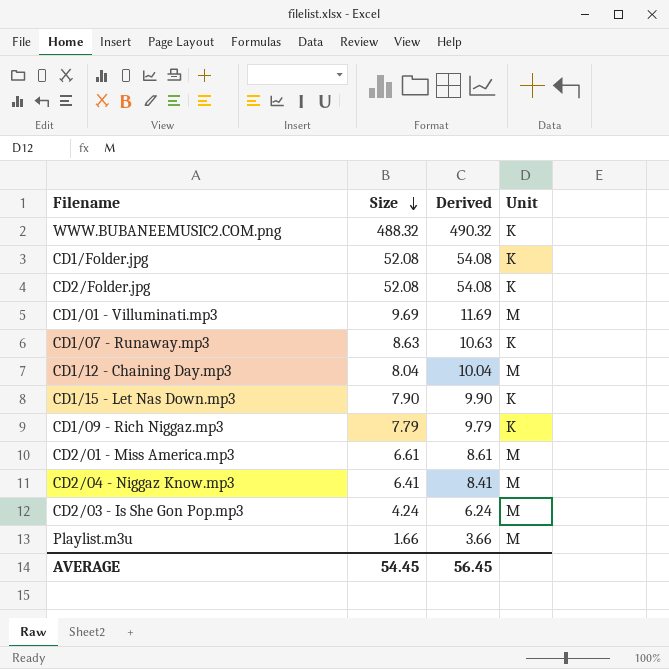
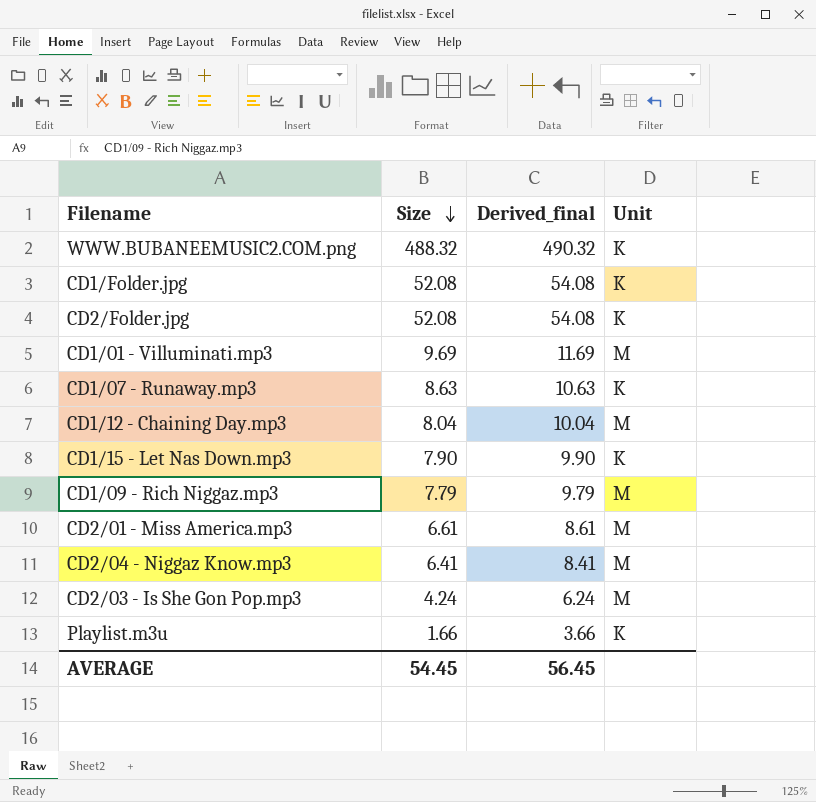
column name: Derived -> Derived_final
CD1/09 - Rich Niggaz.mp3 | Unit: K -> M
Playlist.m3u | Unit: M -> K

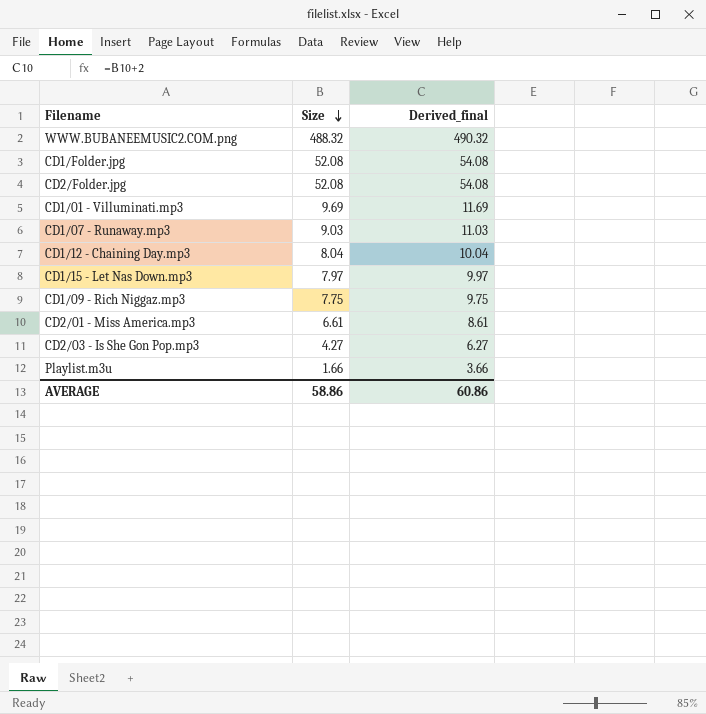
column Unit | position: 4 -> none
row CD2/04 - Niggaz Know.mp3: 6.41 | 8.41 | M -> none
CD1/07 - Runaway.mp3 | Size: 8.63 -> 9.03
CD1/07 - Runaway.mp3 | Derived_final: 10.63 -> 11.03
CD1/15 - Let Nas Down.mp3 | Size: 7.90 -> 7.97
CD1/15 - Let Nas Down.mp3 | Derived_final: 9.90 -> 9.97
CD1/09 - Rich Niggaz.mp3 | Size: 7.79 -> 7.75
CD1/09 - Rich Niggaz.mp3 | Derived_final: 9.79 -> 9.75
CD2/03 - Is She Gon Pop.mp3 | Size: 4.24 -> 4.27
CD2/03 - Is She Gon Pop.mp3 | Derived_final: 6.24 -> 6.27
AVERAGE | Size: 54.45 -> 58.86
AVERAGE | Derived_final: 56.45 -> 60.86

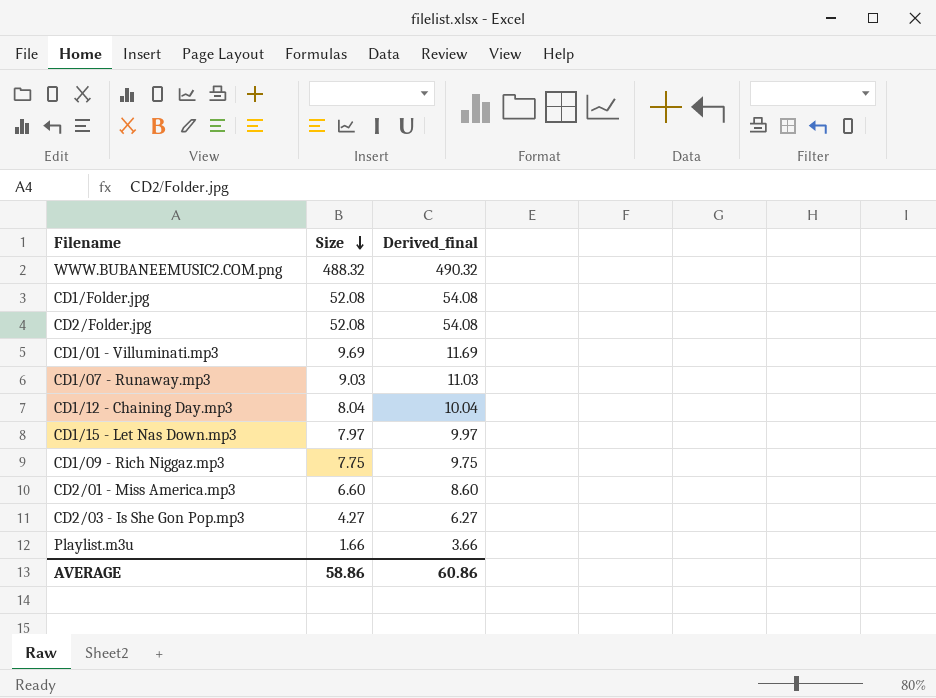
CD2/01 - Miss America.mp3 | Size: 6.61 -> 6.60
CD2/01 - Miss America.mp3 | Derived_final: 8.61 -> 8.60

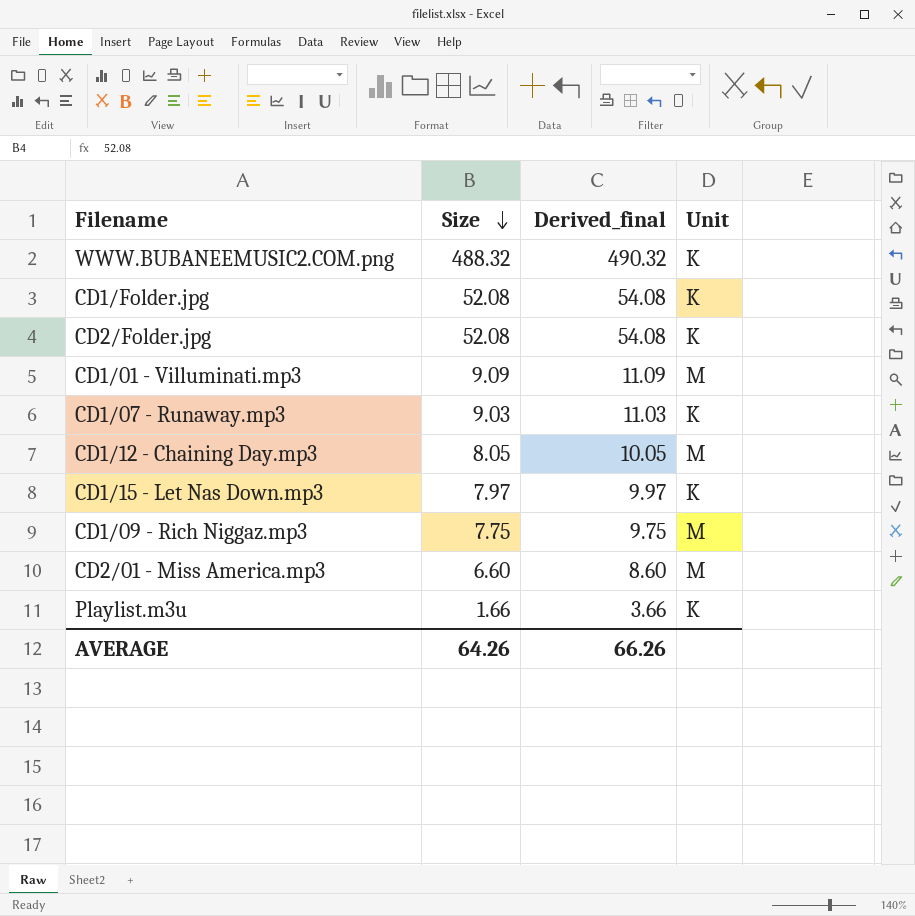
column Unit | position: none -> 4
row CD2/03 - Is She Gon Pop.mp3: 4.27 | 6.27 -> none
CD1/01 - Villuminati.mp3 | Size: 9.69 -> 9.09
CD1/01 - Villuminati.mp3 | Derived_final: 11.69 -> 11.09
CD1/12 - Chaining Day.mp3 | Size: 8.04 -> 8.05
CD1/12 - Chaining Day.mp3 | Derived_final: 10.04 -> 10.05
AVERAGE | Size: 58.86 -> 64.26
AVERAGE | Derived_final: 60.86 -> 66.26

